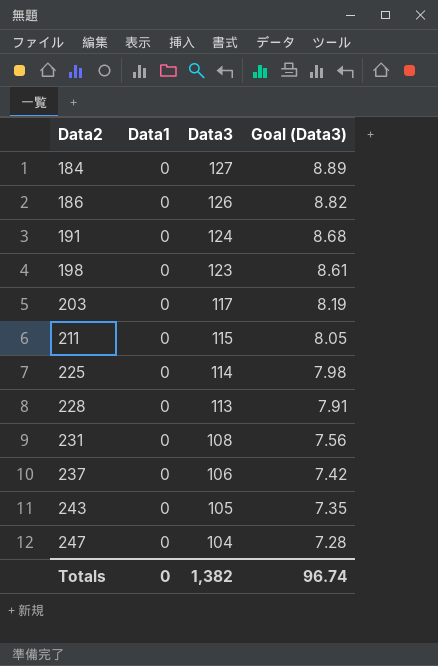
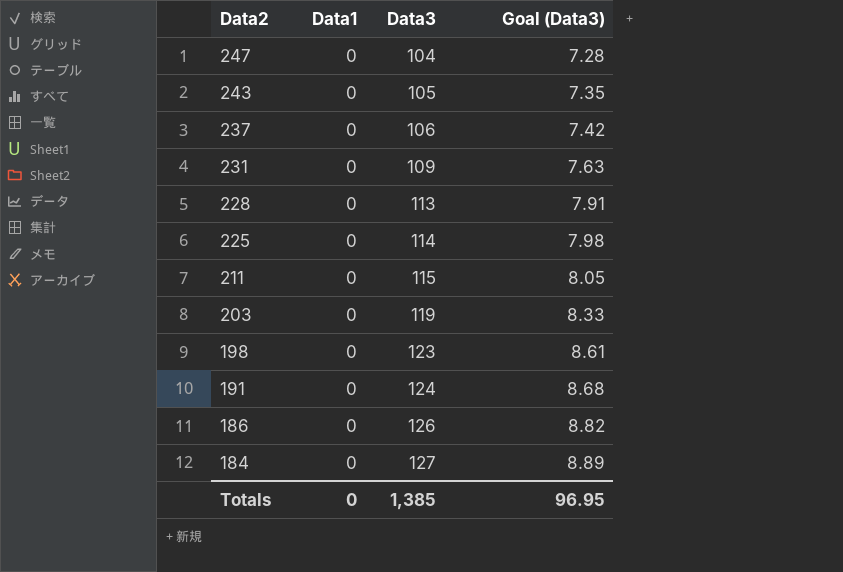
row order: Data2 ascending -> Data2 descending
231 | Data3: 108 -> 109
231 | Goal (Data3): 7.56 -> 7.63
203 | Data3: 117 -> 119
203 | Goal (Data3): 8.19 -> 8.33
Totals | Data3: 1,382 -> 1,385
Totals | Goal (Data3): 96.74 -> 96.95

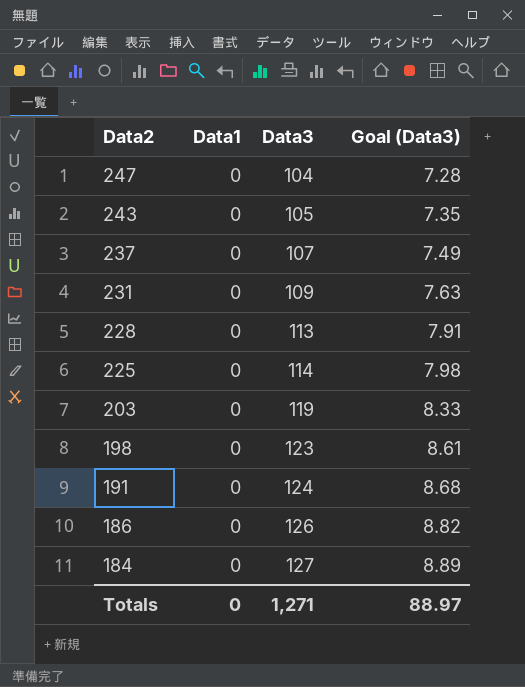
row 211: 0 | 115 | 8.05 -> none
237 | Data3: 106 -> 107
237 | Goal (Data3): 7.42 -> 7.49
Totals | Data3: 1,385 -> 1,271
Totals | Goal (Data3): 96.95 -> 88.97

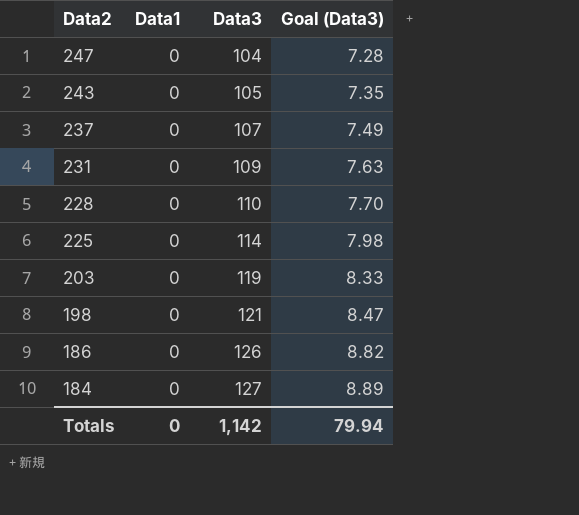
row 191: 0 | 124 | 8.68 -> none
228 | Data3: 113 -> 110
228 | Goal (Data3): 7.91 -> 7.70
198 | Data3: 123 -> 121
198 | Goal (Data3): 8.61 -> 8.47
Totals | Data3: 1,271 -> 1,142
Totals | Goal (Data3): 88.97 -> 79.94

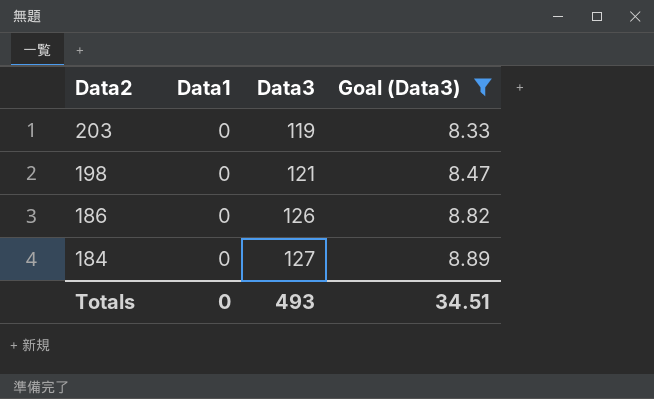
filter: none -> Goal (Data3) >= 8.33
Totals | Data3: 1,142 -> 493
Totals | Goal (Data3): 79.94 -> 34.51

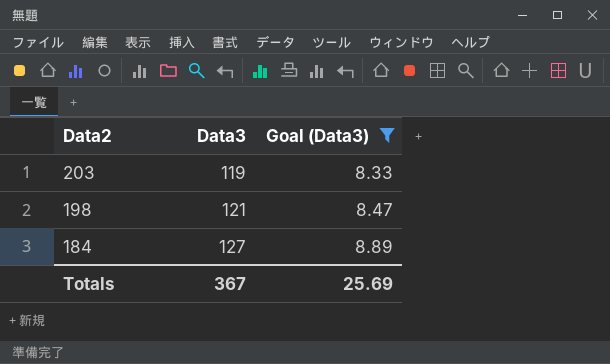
column Data1 | position: 2 -> none
row 186: 0 | 126 | 8.82 -> none
Totals | Data3: 493 -> 367
Totals | Goal (Data3): 34.51 -> 25.69

